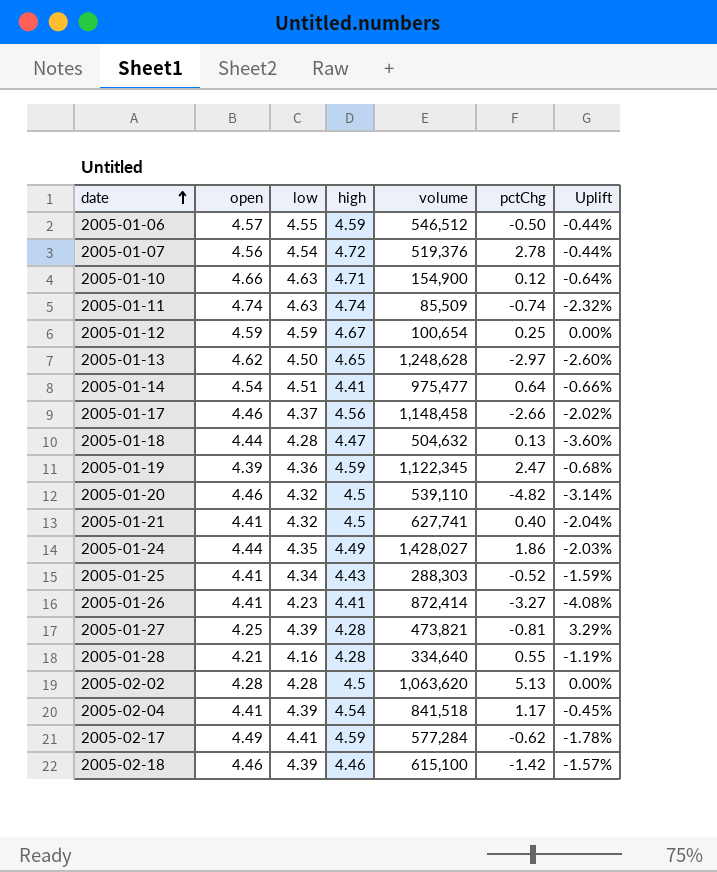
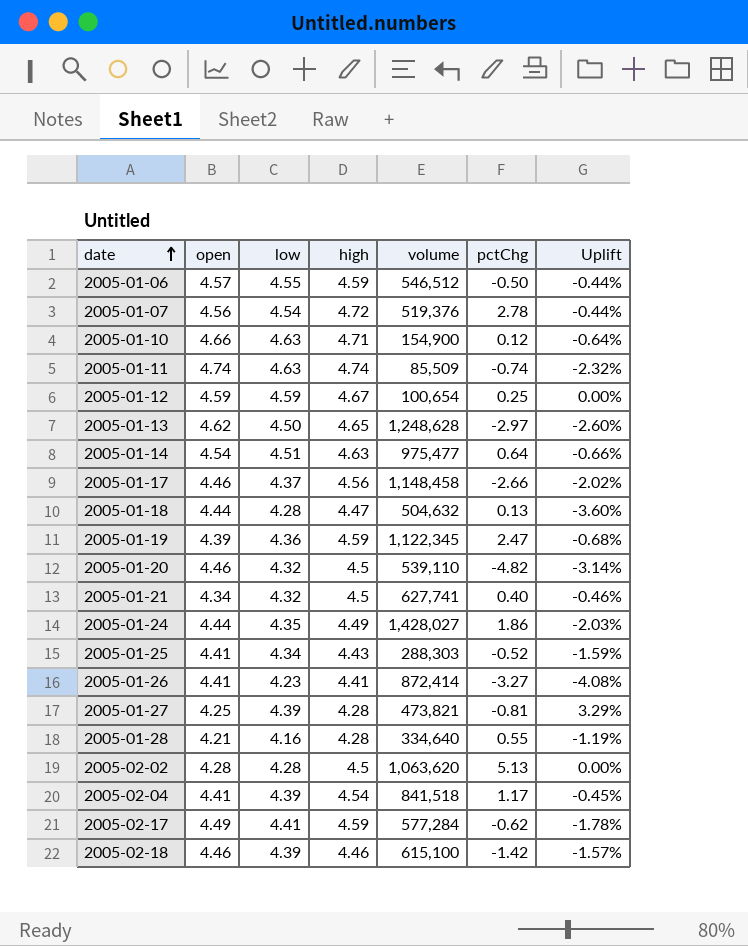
2005-01-14 | high: 4.41 -> 4.63
2005-01-21 | open: 4.41 -> 4.34
2005-01-21 | Uplift: -2.04% -> -0.46%

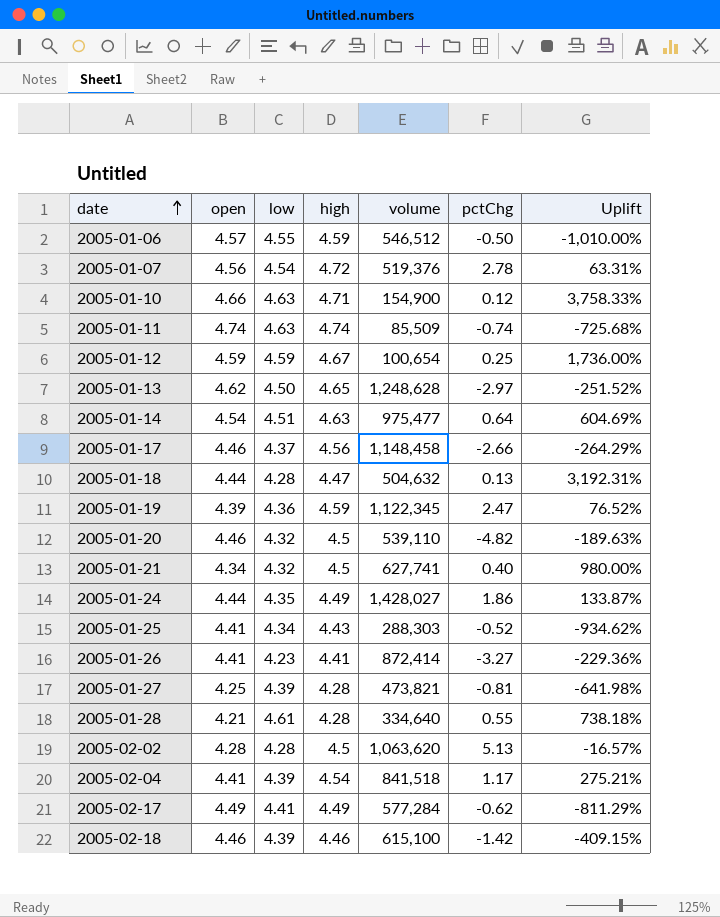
column Uplift | formula: ([low] - [open]) / [open] -> ([low] - [pctChg]) / [pctChg]
2005-01-28 | low: 4.16 -> 4.61
2005-02-17 | high: 4.59 -> 4.49

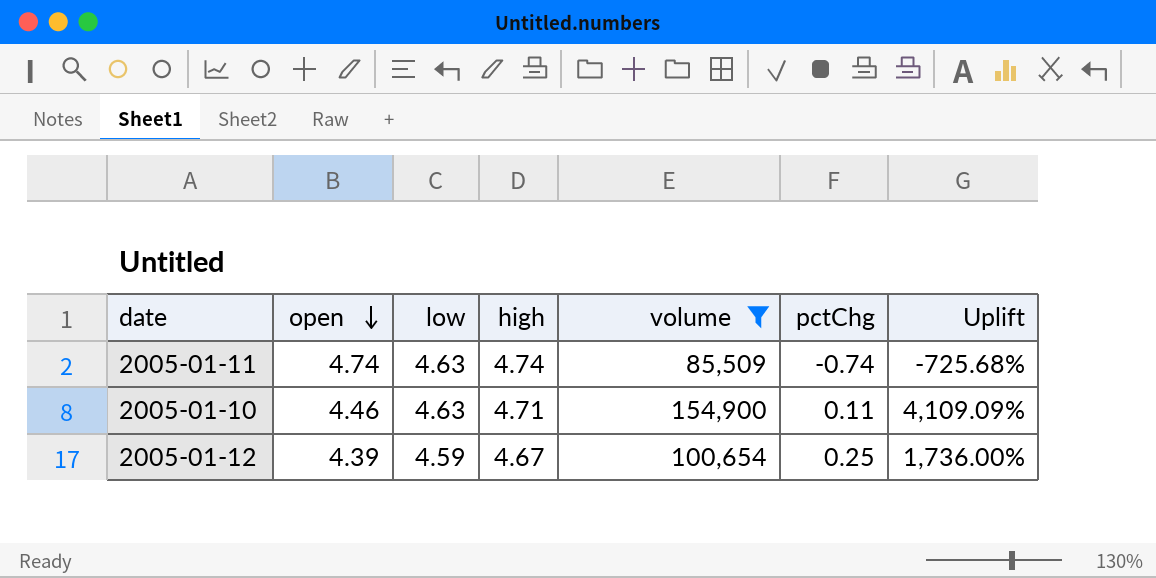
filter: none -> volume <= 154,900
row order: date ascending -> open descending
2005-01-10 | open: 4.66 -> 4.46
2005-01-10 | pctChg: 0.12 -> 0.11
2005-01-10 | Uplift: 3,758.33% -> 4,109.09%
2005-01-12 | open: 4.59 -> 4.39

